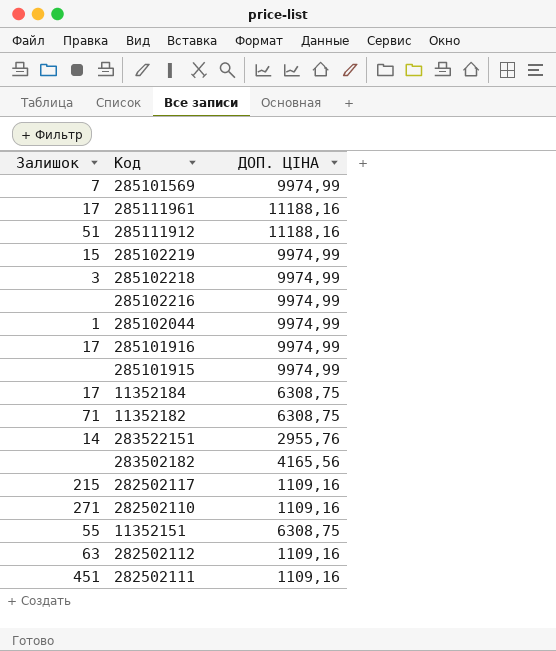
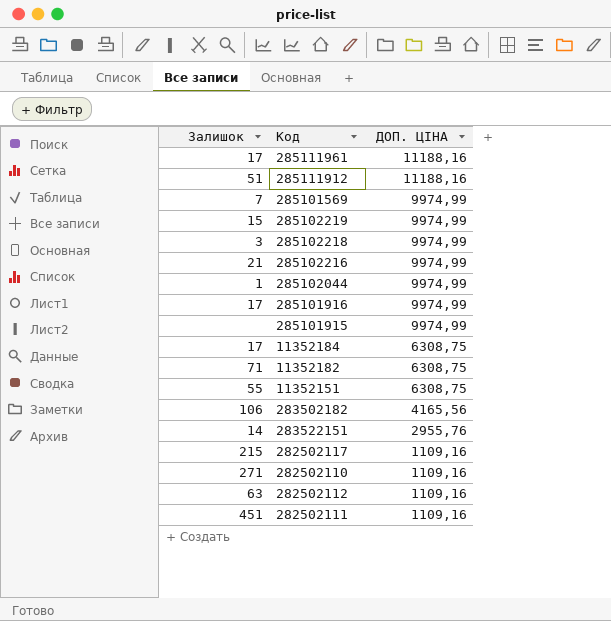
row order: none -> ДОП. ЦІНА descending
285102216 | Залишок: none -> 21
283502182 | Залишок: none -> 106

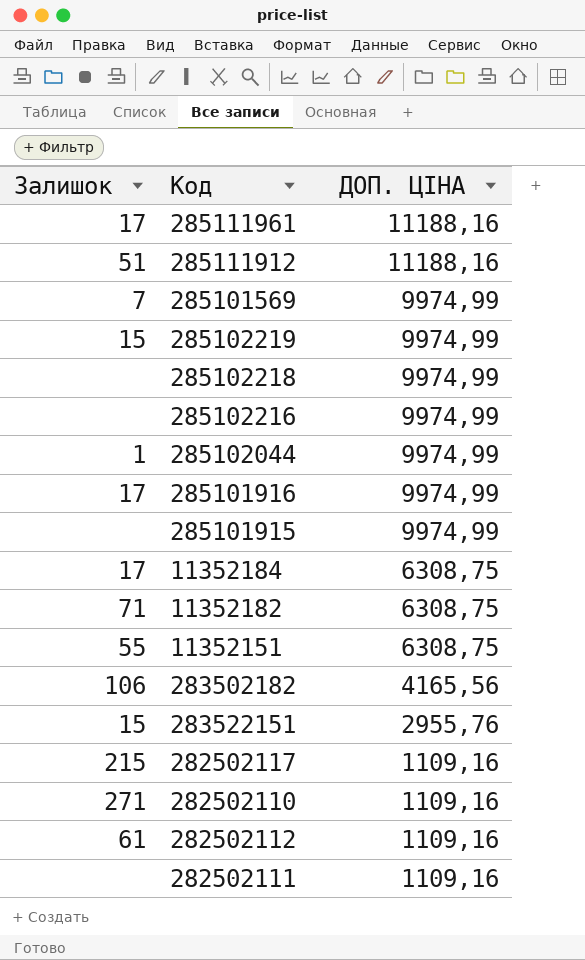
285102218 | Залишок: 3 -> none
285102216 | Залишок: 21 -> none
283522151 | Залишок: 14 -> 15
282502112 | Залишок: 63 -> 61
282502111 | Залишок: 451 -> none

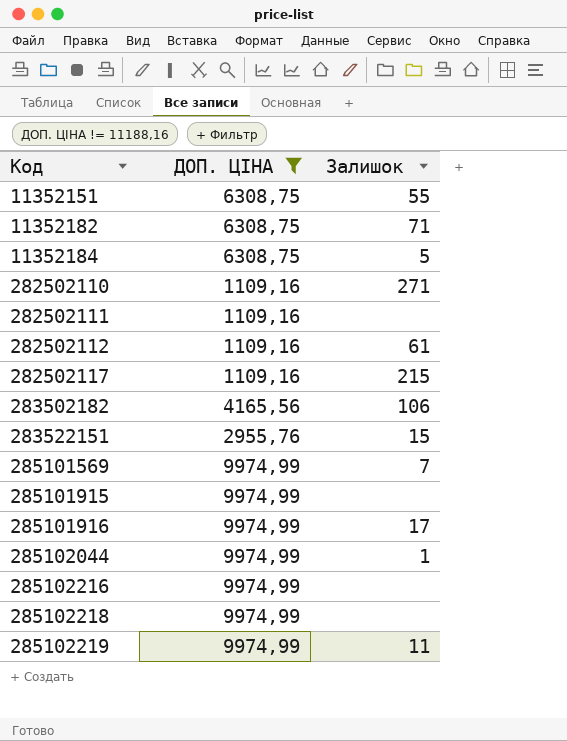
filter: none -> ДОП. ЦІНА != 11188,16
row order: ДОП. ЦІНА descending -> Код ascending
column Залишок | position: 1 -> 3
11352184 | Залишок: 17 -> 5
285102219 | Залишок: 15 -> 11

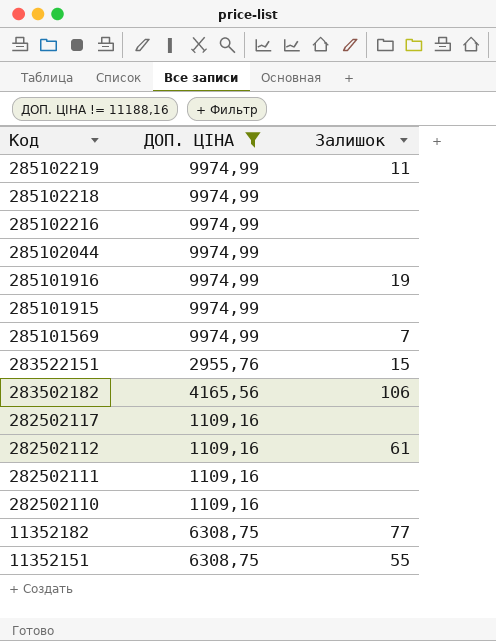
row order: Код ascending -> Код descending
row 11352184: 6308,75 | 5 -> none
285102044 | Залишок: 1 -> none
285101916 | Залишок: 17 -> 19
282502117 | Залишок: 215 -> none
282502110 | Залишок: 271 -> none
11352182 | Залишок: 71 -> 77

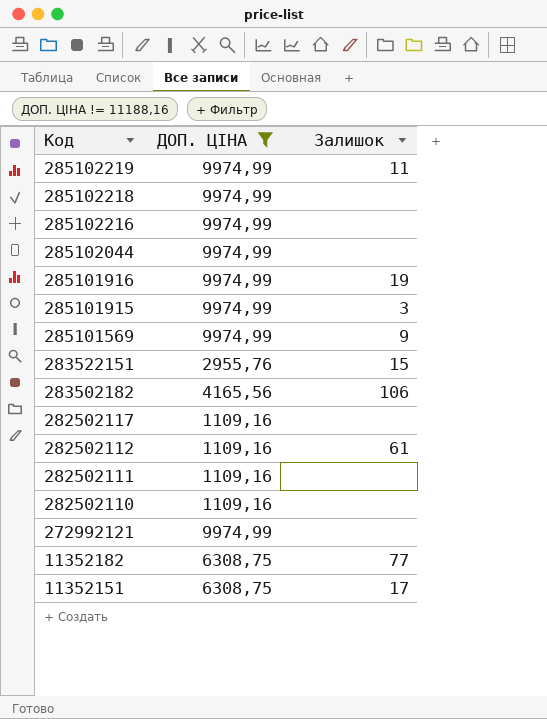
285101915 | Залишок: none -> 3
285101569 | Залишок: 7 -> 9
row 272992121: none -> 9974,99 | none
11352151 | Залишок: 55 -> 17

